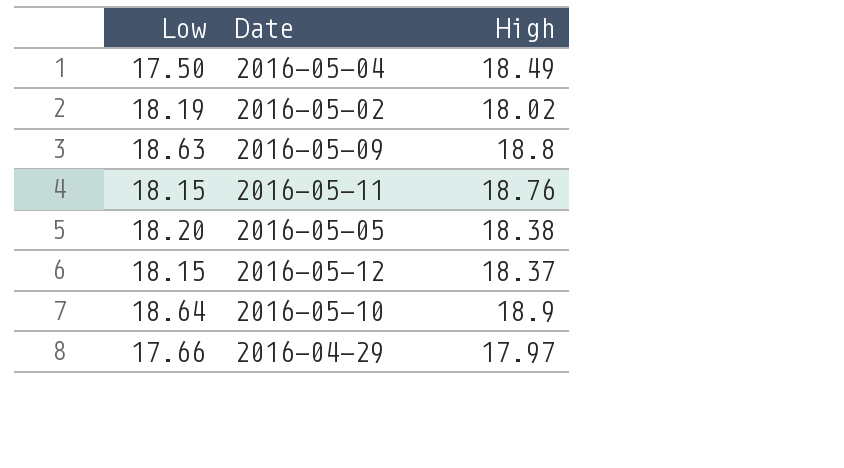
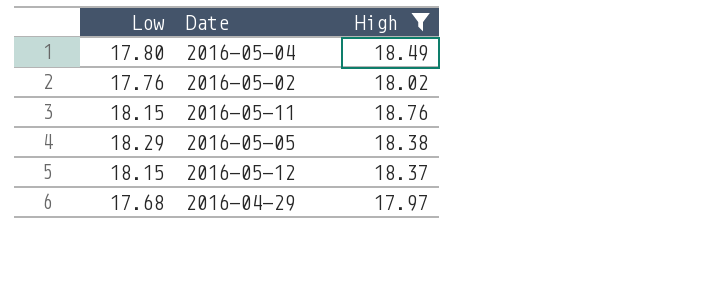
filter: none -> High <= 18.76
2016-05-04 | Low: 17.50 -> 17.80
2016-05-02 | Low: 18.19 -> 17.76
2016-05-05 | Low: 18.20 -> 18.29
2016-04-29 | Low: 17.66 -> 17.68

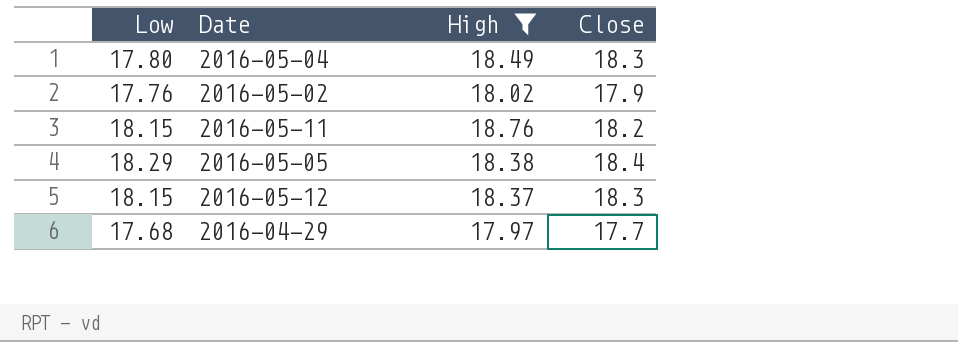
column Close | position: none -> 4

